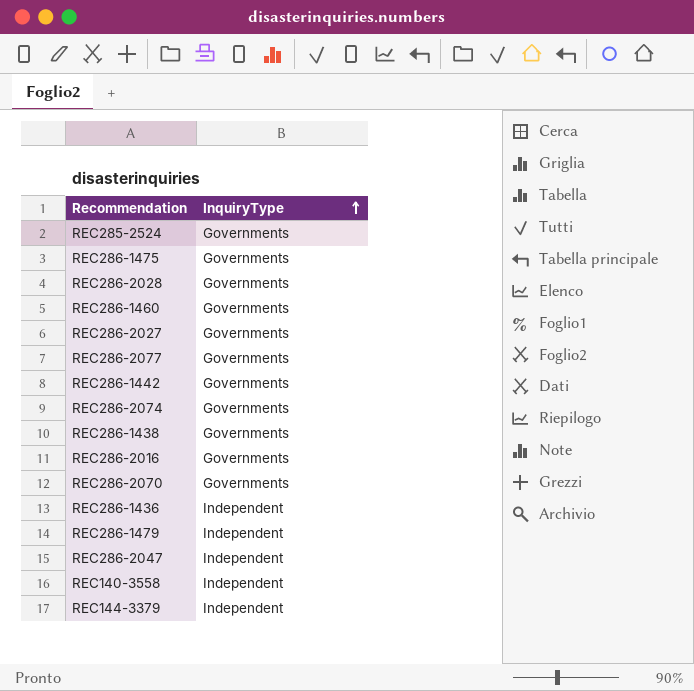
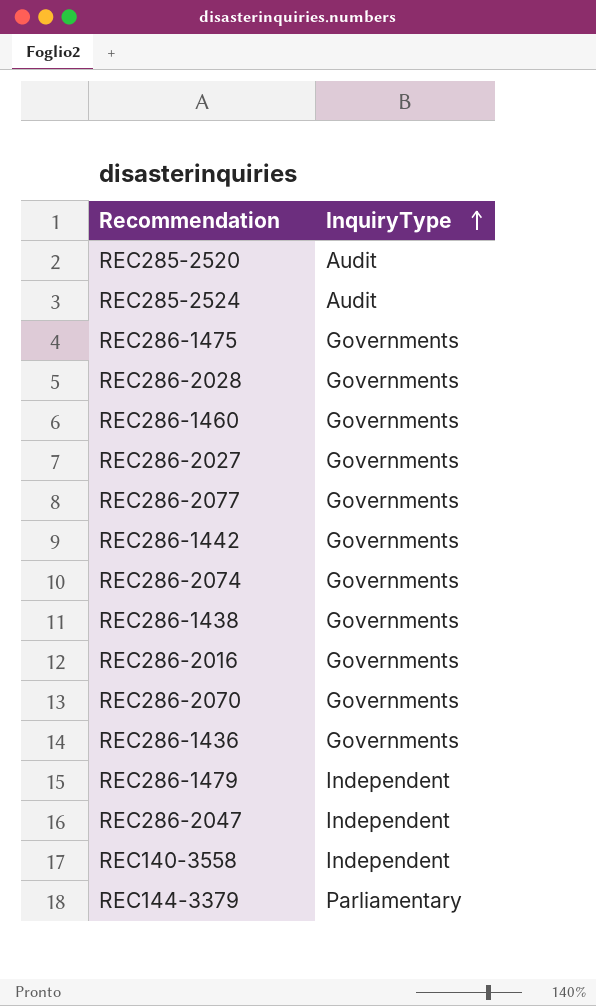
row REC285-2520: none -> Audit
REC285-2524 | InquiryType: Governments -> Audit
REC286-1436 | InquiryType: Independent -> Governments
REC144-3379 | InquiryType: Independent -> Parliamentary

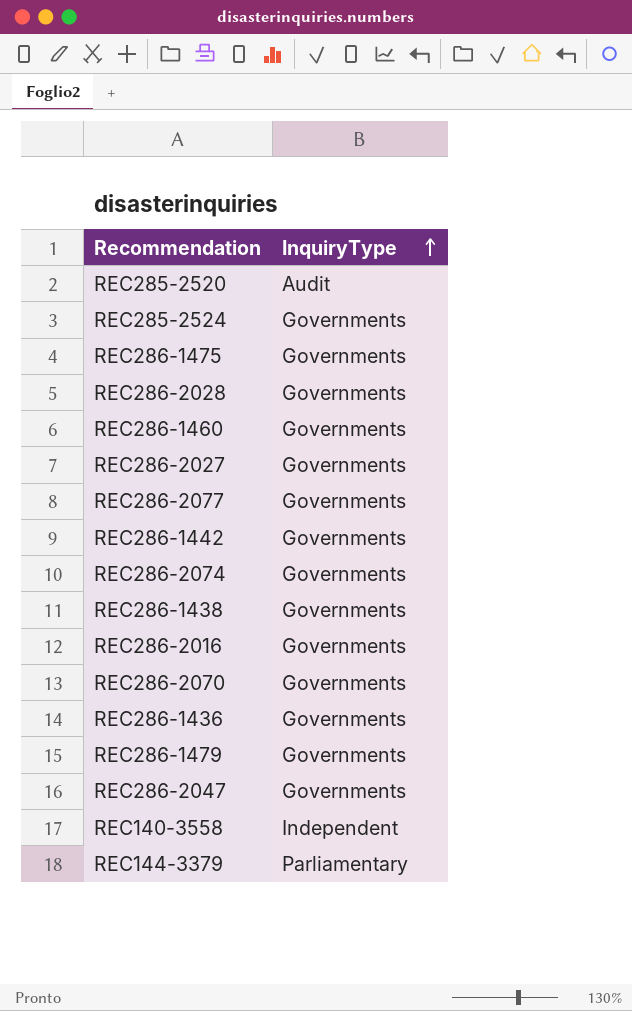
REC285-2524 | InquiryType: Audit -> Governments
REC286-1479 | InquiryType: Independent -> Governments
REC286-2047 | InquiryType: Independent -> Governments

